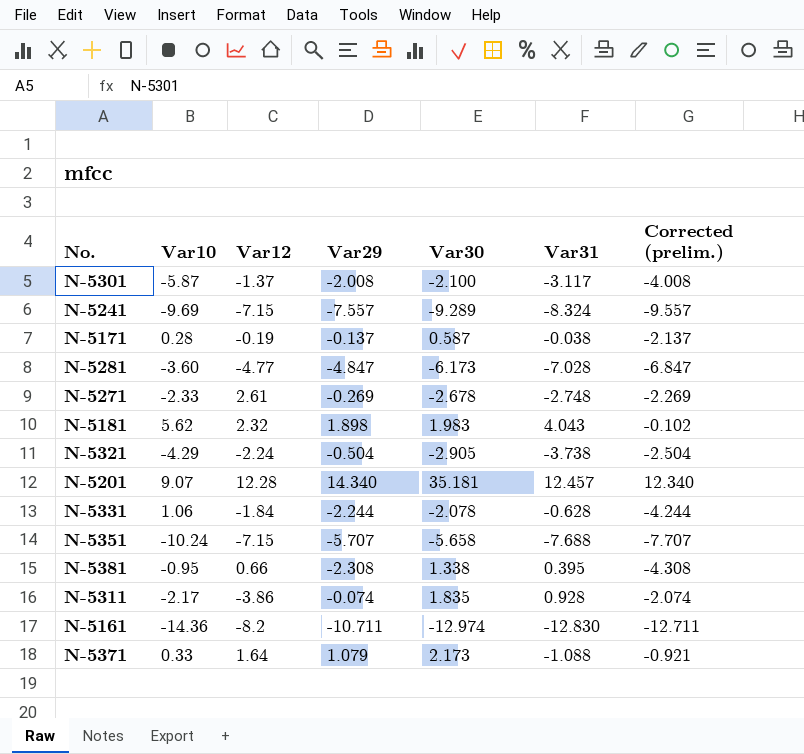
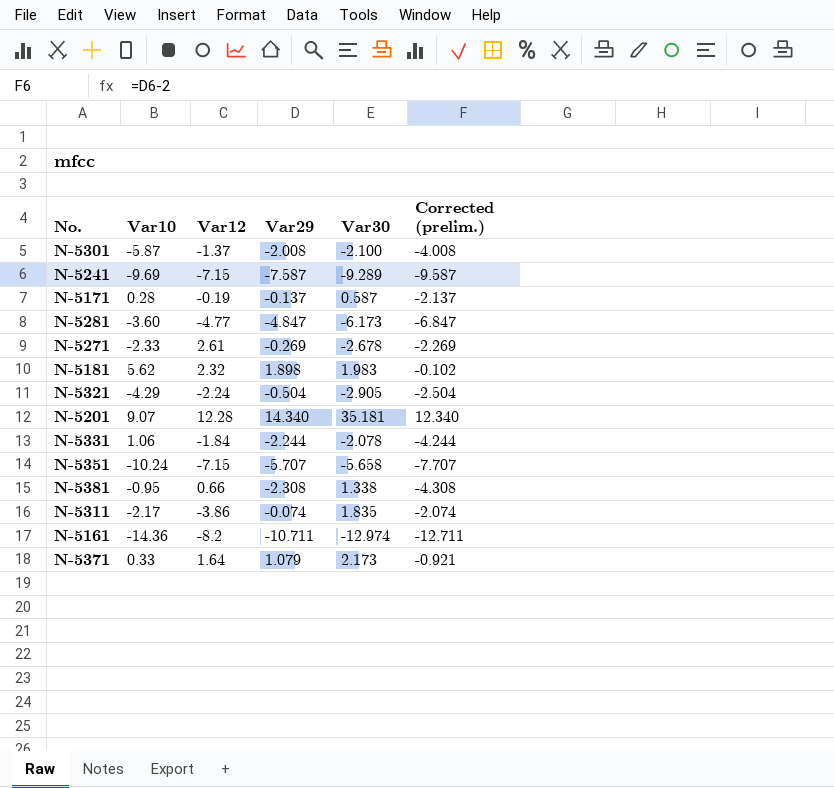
column Var31 | position: 6 -> none
N-5241 | Var29: -7.557 -> -7.587
N-5241 | Corrected (prelim.): -9.557 -> -9.587

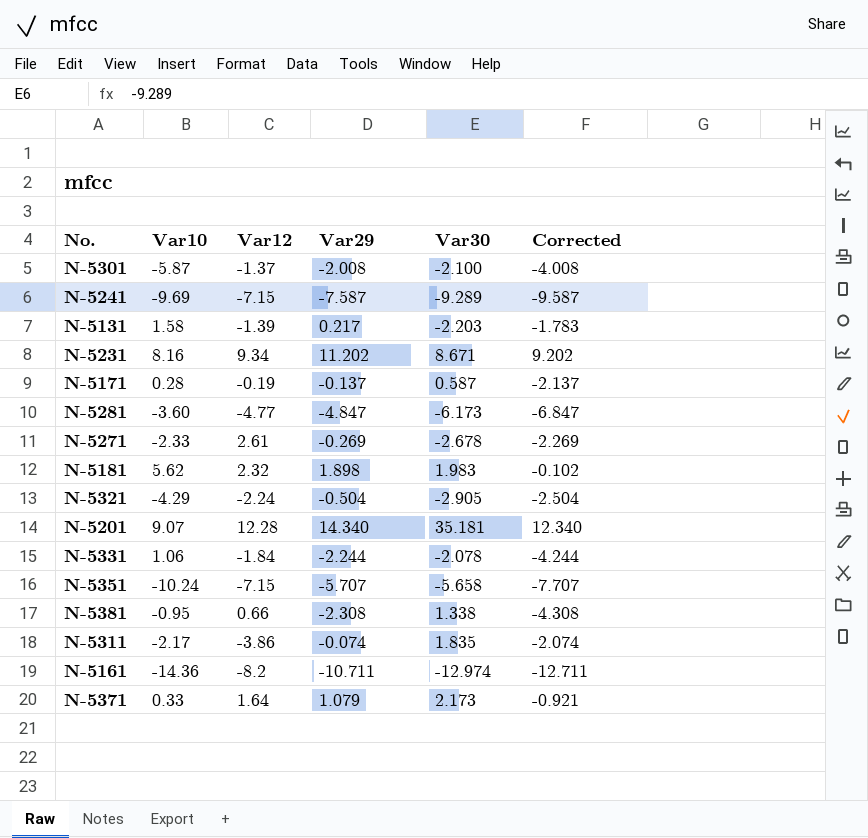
column name: Corrected (prelim.) -> Corrected
row N-5131: none -> 1.58 | -1.39 | 0.217 | -2.203 | -1.783
row N-5231: none -> 8.16 | 9.34 | 11.202 | 8.671 | 9.202

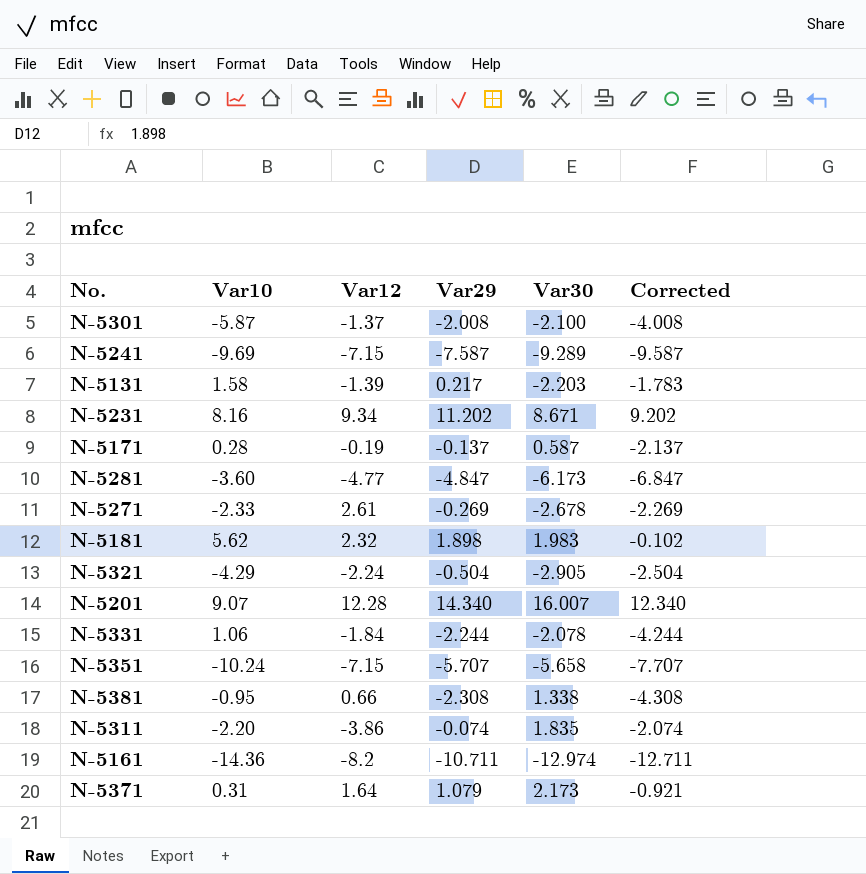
N-5201 | Var30: 35.181 -> 16.007
N-5311 | Var10: -2.17 -> -2.20
N-5371 | Var10: 0.33 -> 0.31

